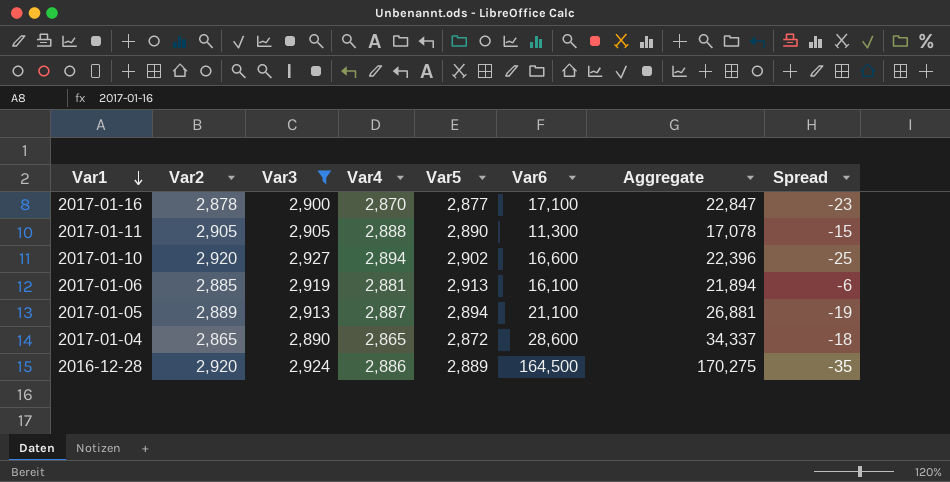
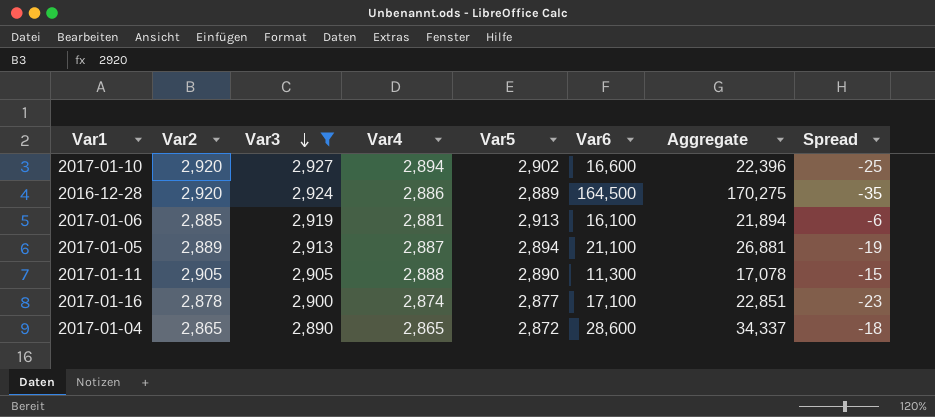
row order: Var1 descending -> Var3 descending
2017-01-16 | Var4: 2,870 -> 2,874
2017-01-16 | Aggregate: 22,847 -> 22,851

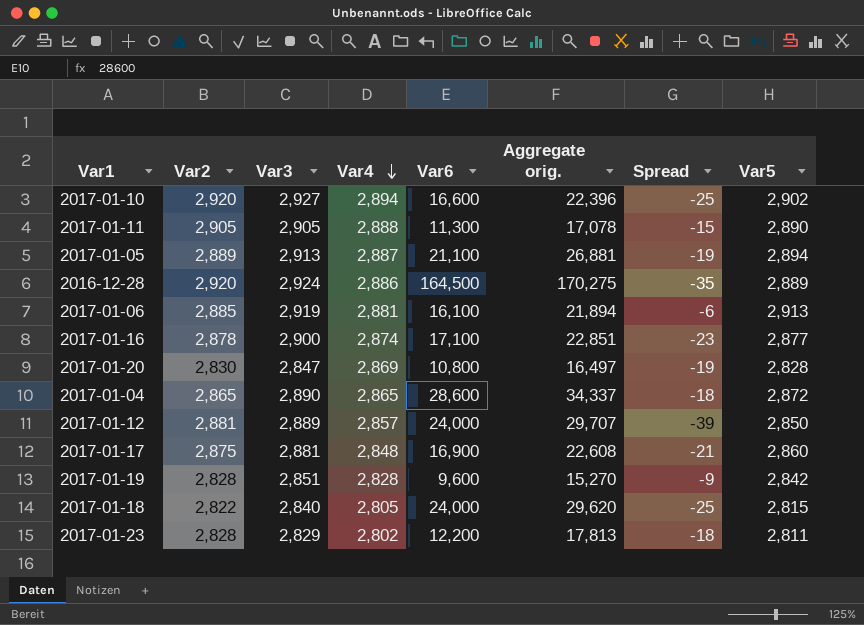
filter: Var3 >= 2,890 -> none
row order: Var3 descending -> Var4 descending
column name: Aggregate -> Aggregate orig.
column Var5 | position: 5 -> 8

